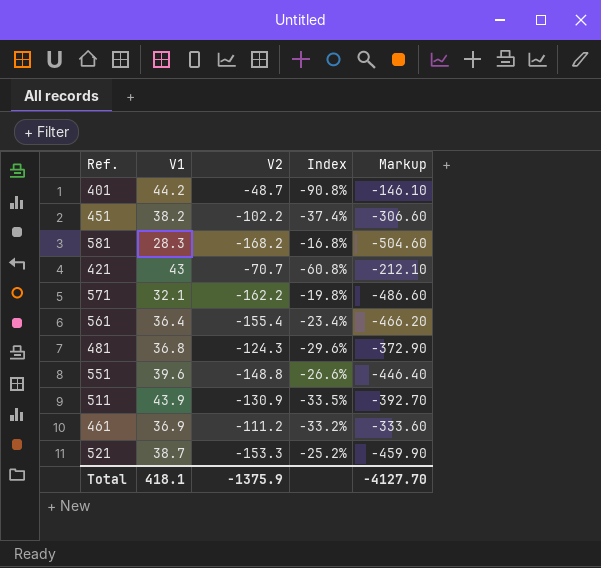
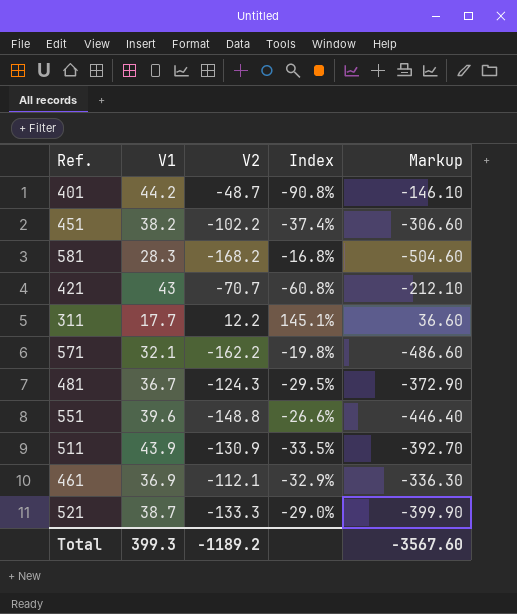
row 561: 36.4 | -155.4 | -23.4% | -466.20 -> none
row 311: none -> 17.7 | 12.2 | 145.1% | 36.60
481 | V1: 36.8 -> 36.7
481 | Index: -29.6% -> -29.5%
461 | V2: -111.2 -> -112.1
461 | Index: -33.2% -> -32.9%
461 | Markup: -333.60 -> -336.30
521 | V2: -153.3 -> -133.3
521 | Index: -25.2% -> -29.0%
521 | Markup: -459.90 -> -399.90
Total | V1: 418.1 -> 399.3
Total | V2: -1375.9 -> -1189.2
Total | Markup: -4127.70 -> -3567.60

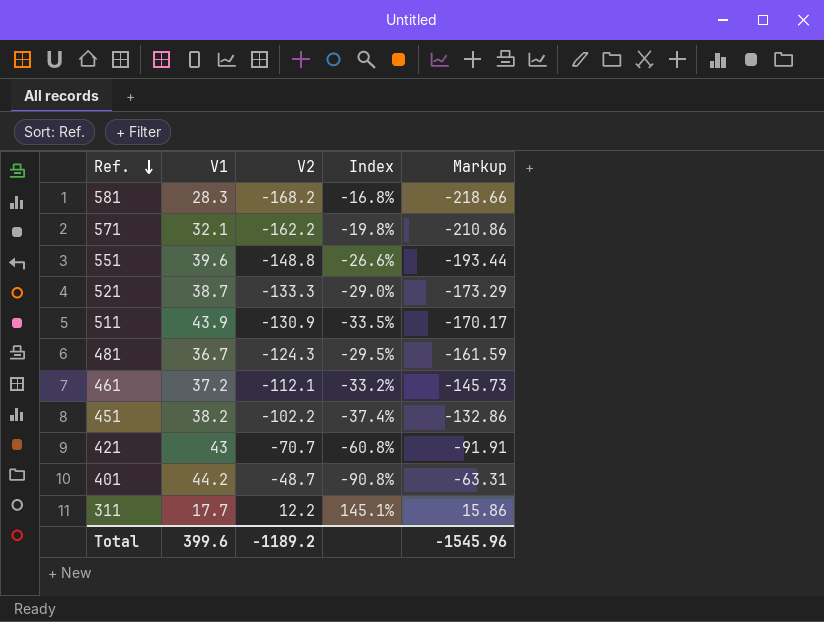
row order: none -> Ref. descending
column Markup | formula: [V2] * 3 -> [V2] * 1.3
461 | V1: 36.9 -> 37.2
461 | Index: -32.9% -> -33.2%
Total | V1: 399.3 -> 399.6
Total | Markup: -3567.60 -> -1545.96

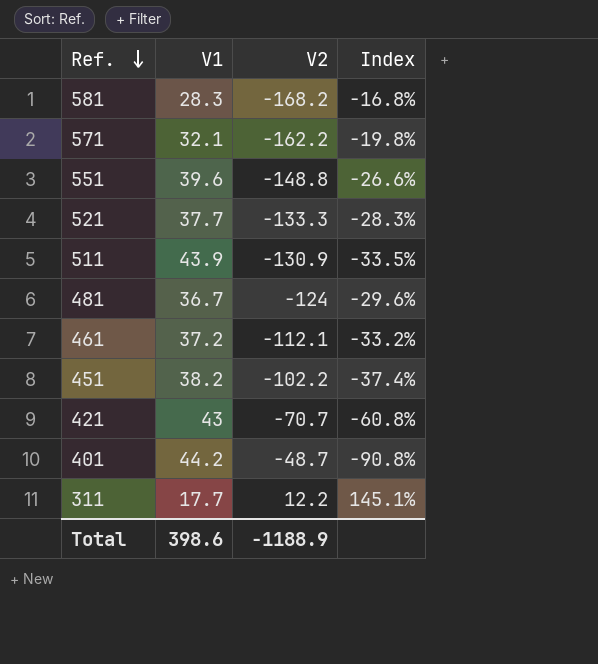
column Markup | formula: [V2] * 1.3 -> none
521 | V1: 38.7 -> 37.7
521 | Index: -29.0% -> -28.3%
481 | V2: -124.3 -> -124
481 | Index: -29.5% -> -29.6%
Total | V1: 399.6 -> 398.6
Total | V2: -1189.2 -> -1188.9

